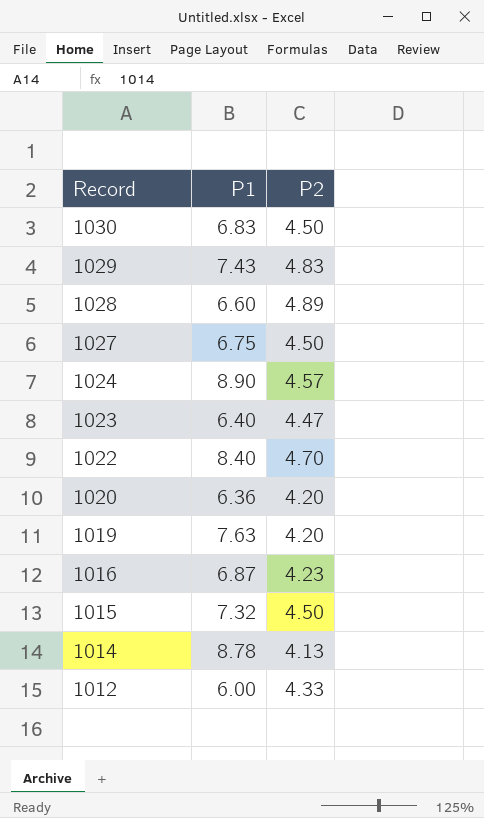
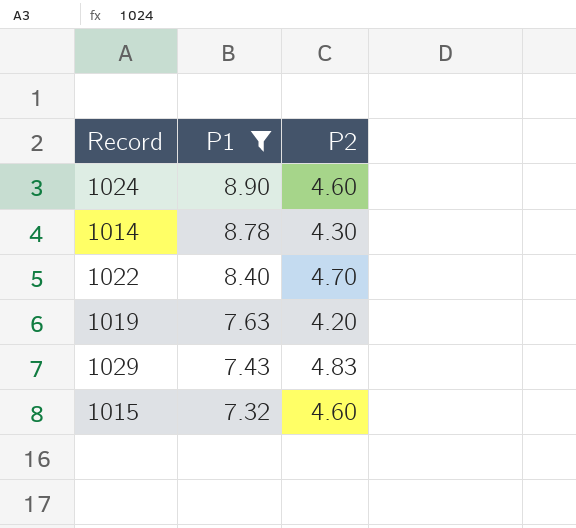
filter: none -> P1 >= 7.32
row order: Record descending -> P1 descending
1024 | P2: 4.57 -> 4.60
1014 | P2: 4.13 -> 4.30
1015 | P2: 4.50 -> 4.60

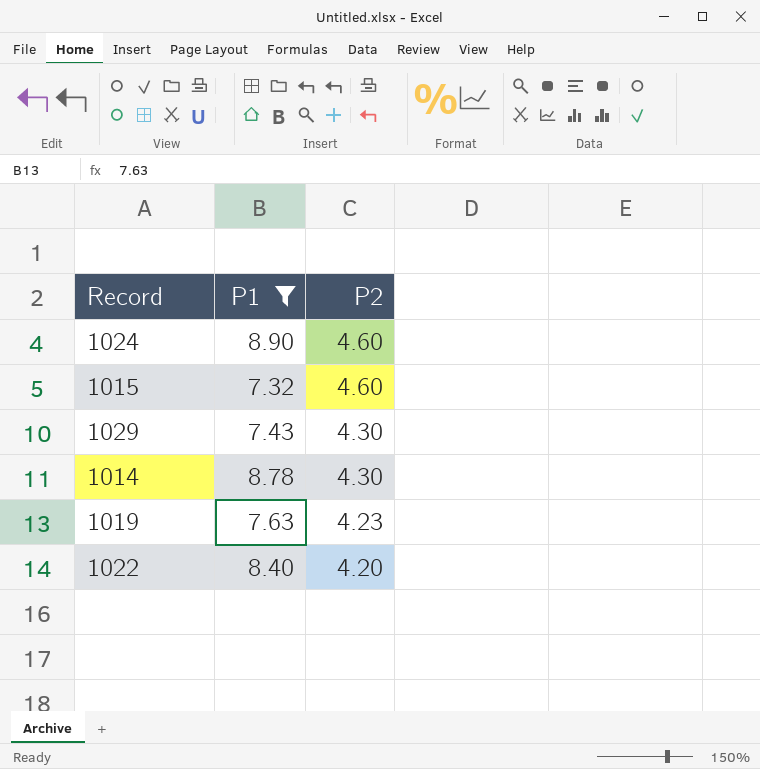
row order: P1 descending -> P2 descending
1029 | P2: 4.83 -> 4.30
1019 | P2: 4.20 -> 4.23
1022 | P2: 4.70 -> 4.20

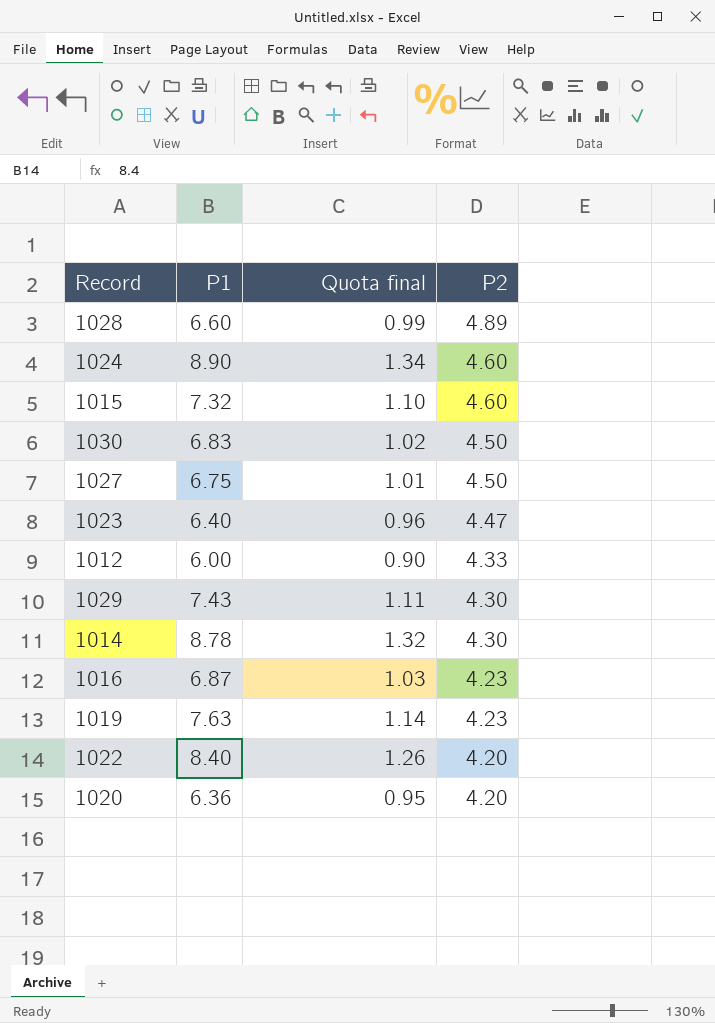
filter: P1 >= 7.32 -> none
column Quota final | formula: none -> [P1] * 0.15

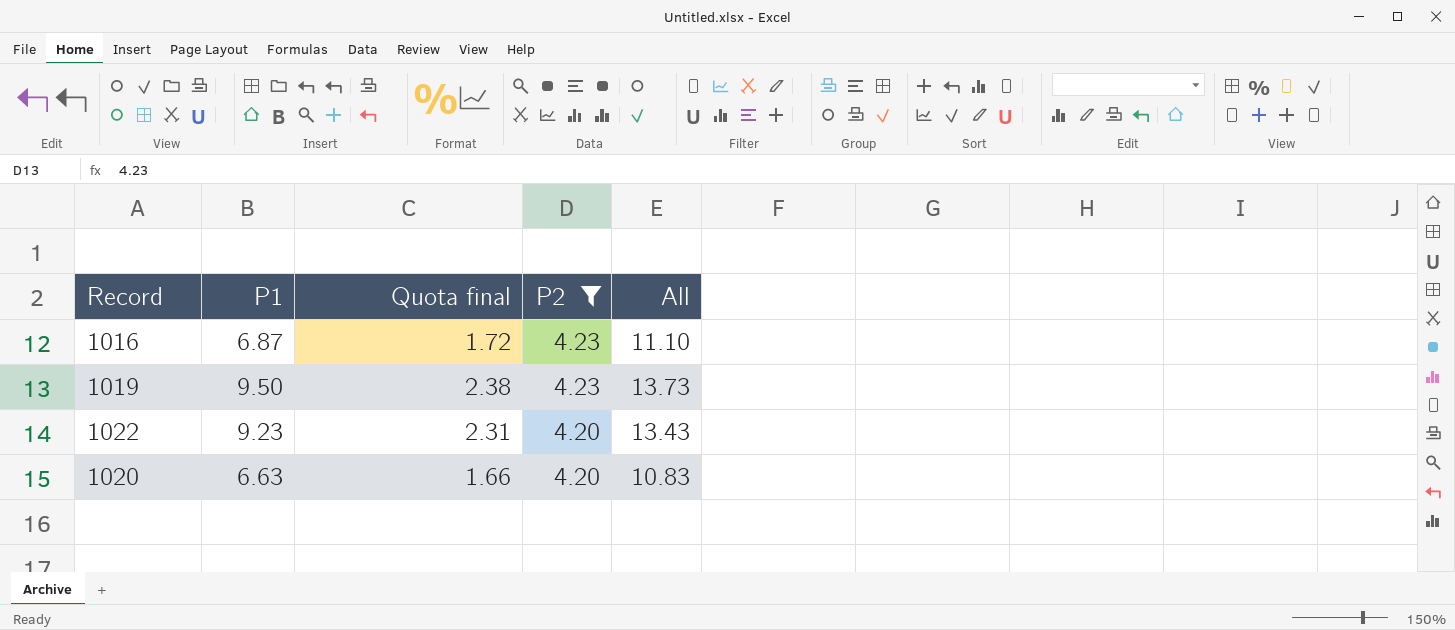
filter: none -> P2 <= 4.23
column Quota final | formula: [P1] * 0.15 -> [P1] * 0.25
column All | formula: none -> [P1] + [P2]
1019 | P1: 7.63 -> 9.50
1022 | P1: 8.40 -> 9.23
1020 | P1: 6.36 -> 6.63

